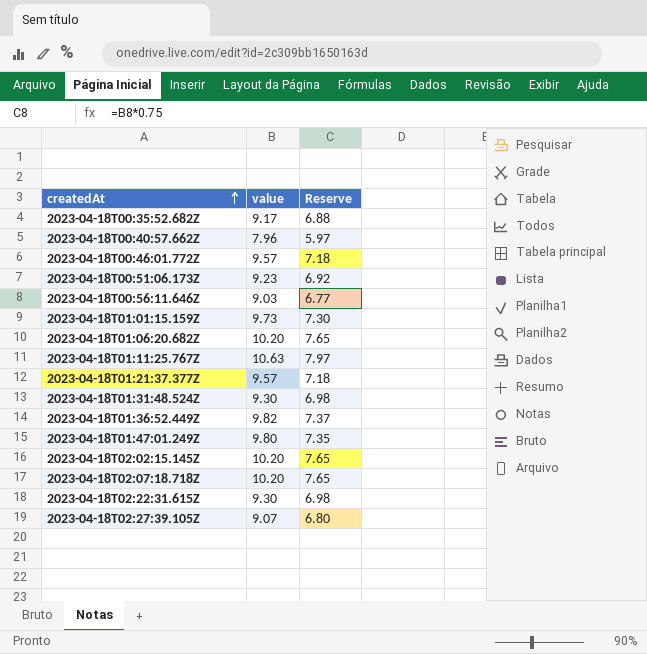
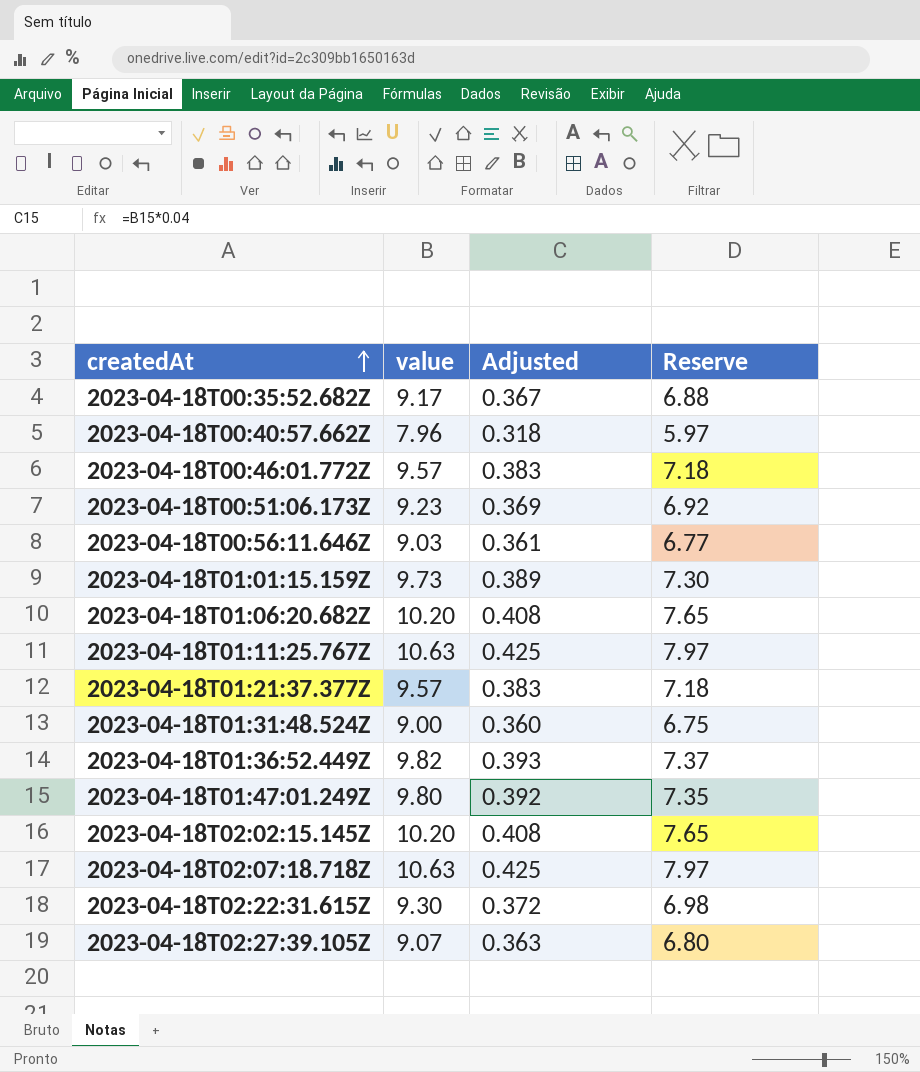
column Adjusted | formula: none -> [value] * 0.04
2023-04-18T01:31:48.524Z | value: 9.30 -> 9.00
2023-04-18T01:31:48.524Z | Reserve: 6.98 -> 6.75
2023-04-18T02:07:18.718Z | value: 10.20 -> 10.63
2023-04-18T02:07:18.718Z | Reserve: 7.65 -> 7.97

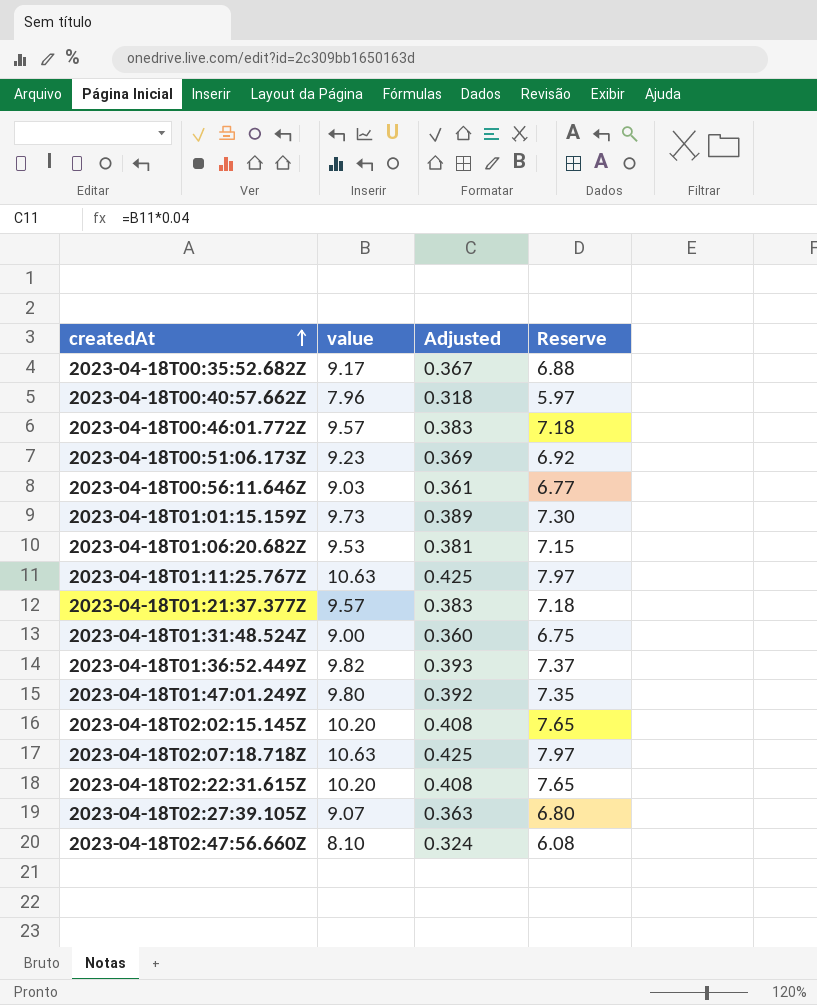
2023-04-18T01:06:20.682Z | value: 10.20 -> 9.53
2023-04-18T01:06:20.682Z | Adjusted: 0.408 -> 0.381
2023-04-18T01:06:20.682Z | Reserve: 7.65 -> 7.15
2023-04-18T02:22:31.615Z | value: 9.30 -> 10.20
2023-04-18T02:22:31.615Z | Adjusted: 0.372 -> 0.408
2023-04-18T02:22:31.615Z | Reserve: 6.98 -> 7.65
row 2023-04-18T02:47:56.660Z: none -> 8.10 | 0.324 | 6.08

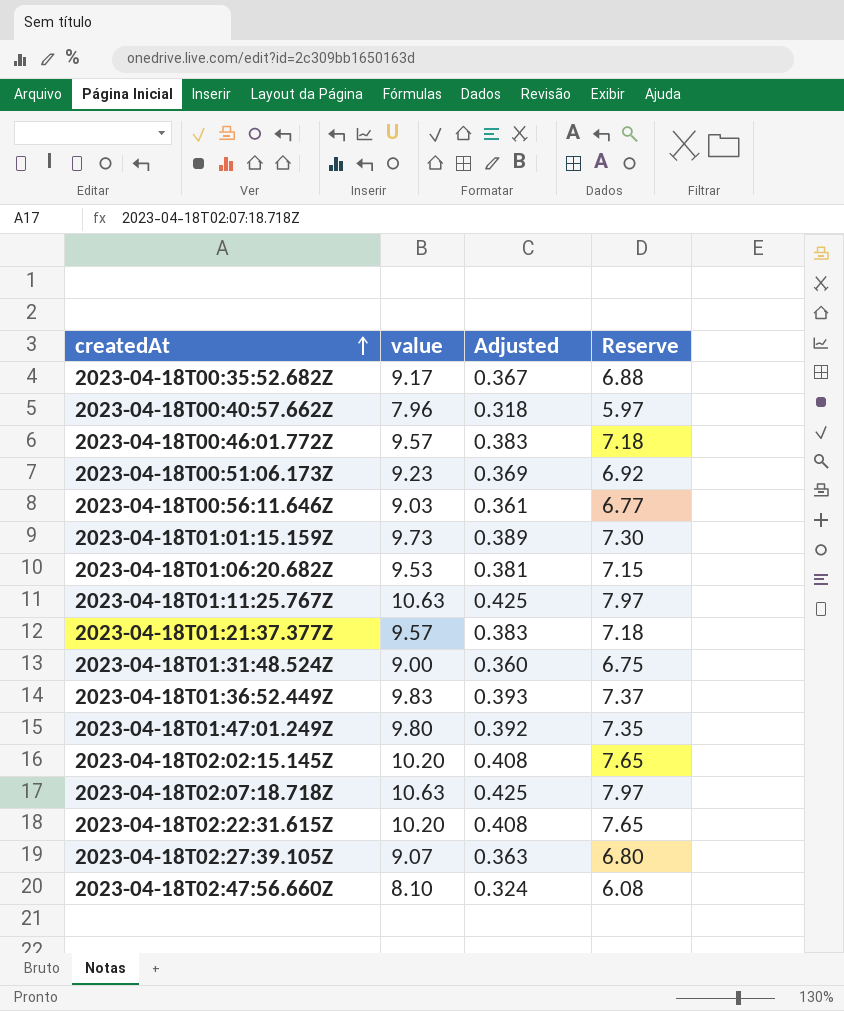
2023-04-18T01:36:52.449Z | value: 9.82 -> 9.83

